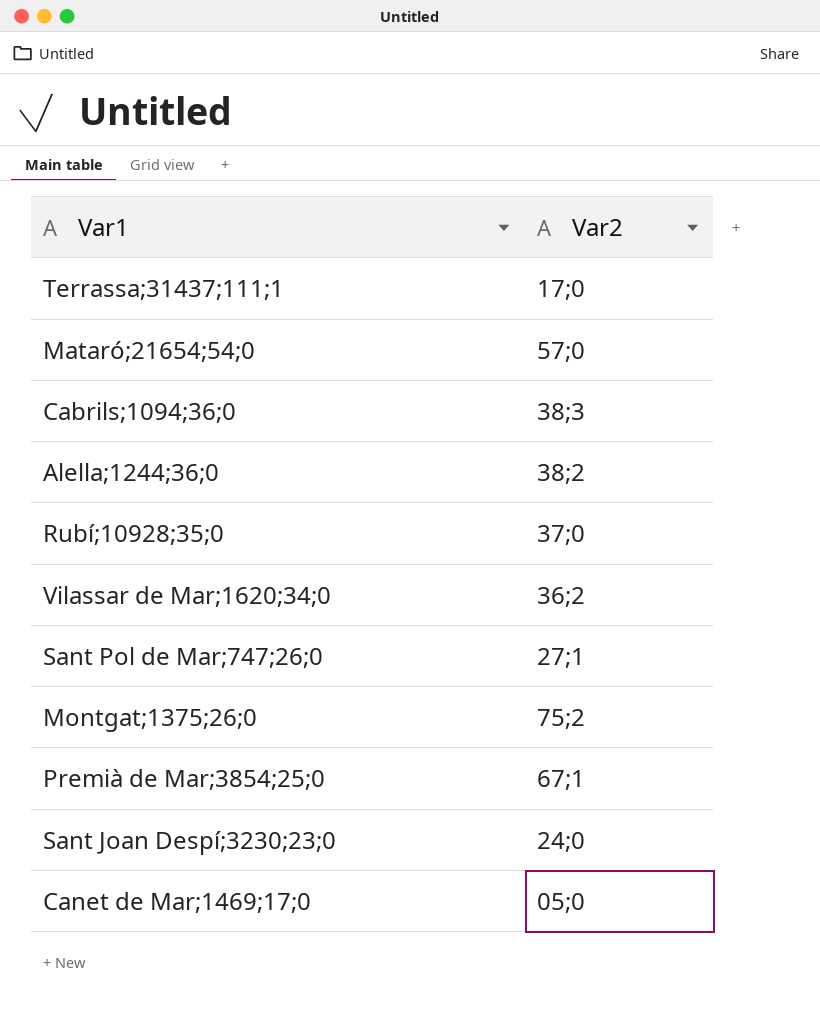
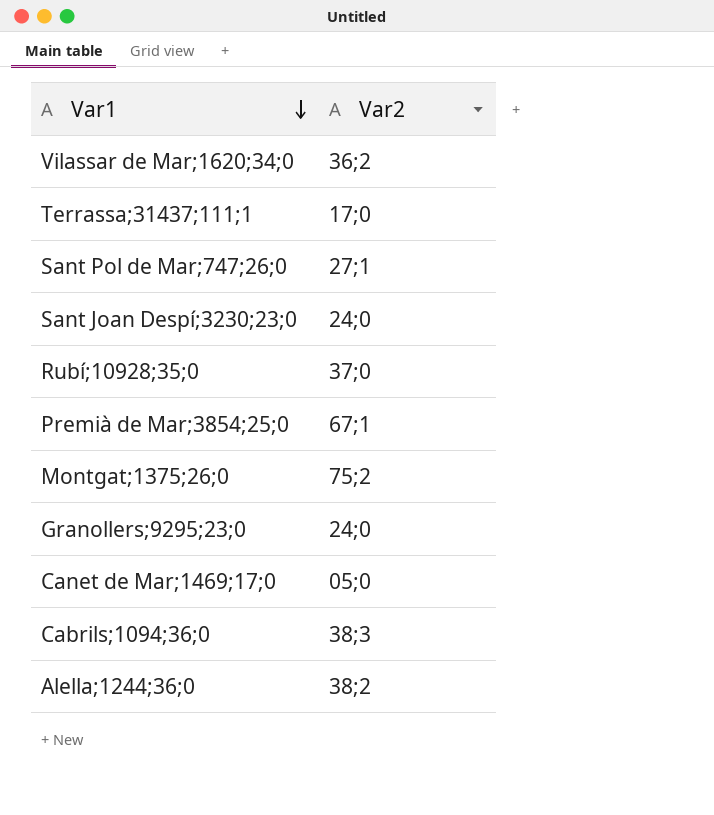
row order: none -> Var1 descending
row Mataró;21654;54;0: 57;0 -> none
row Granollers;9295;23;0: none -> 24;0

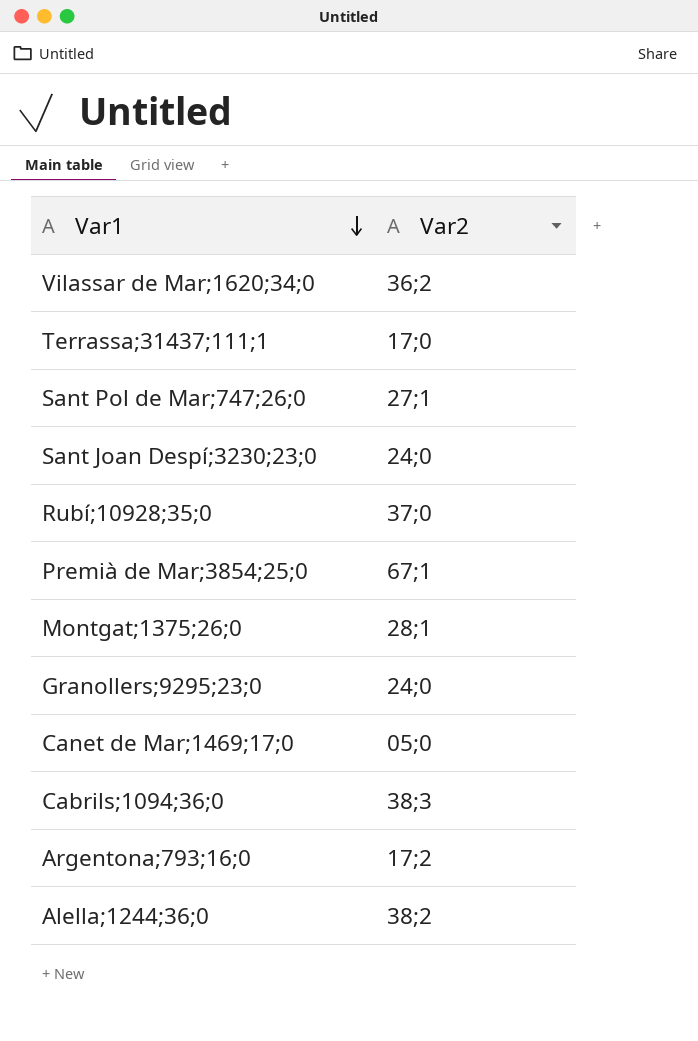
Montgat;1375;26;0 | Var2: 75;2 -> 28;1
row Argentona;793;16;0: none -> 17;2

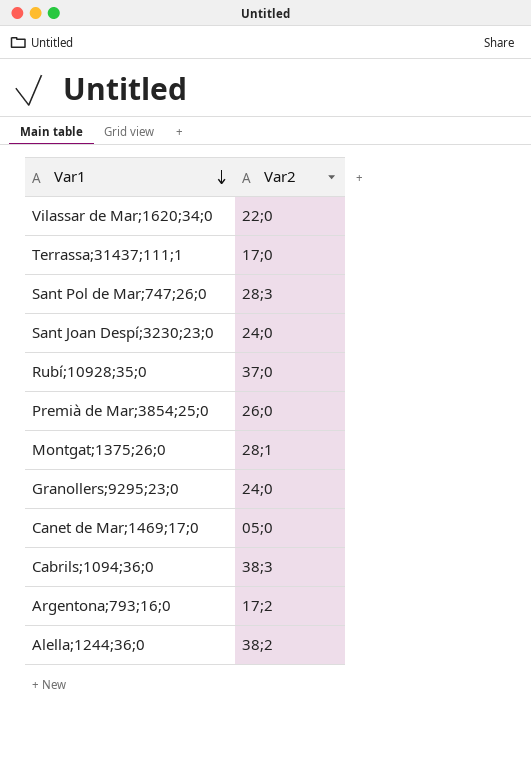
Vilassar de Mar;1620;34;0 | Var2: 36;2 -> 22;0
Sant Pol de Mar;747;26;0 | Var2: 27;1 -> 28;3
Premià de Mar;3854;25;0 | Var2: 67;1 -> 26;0

